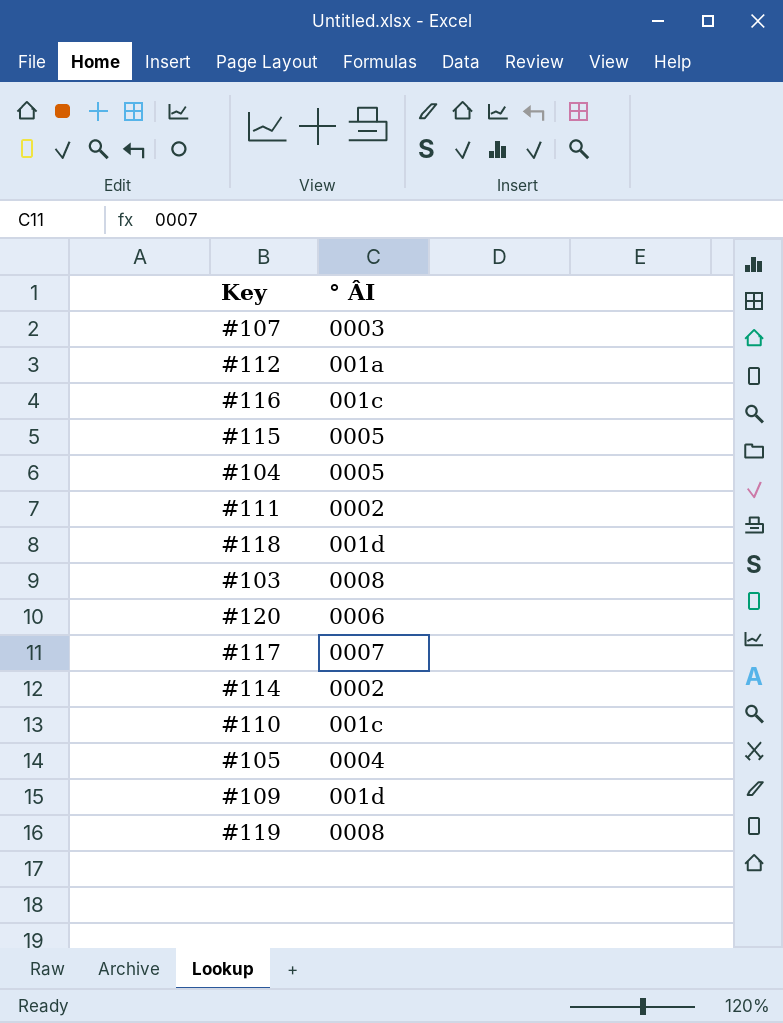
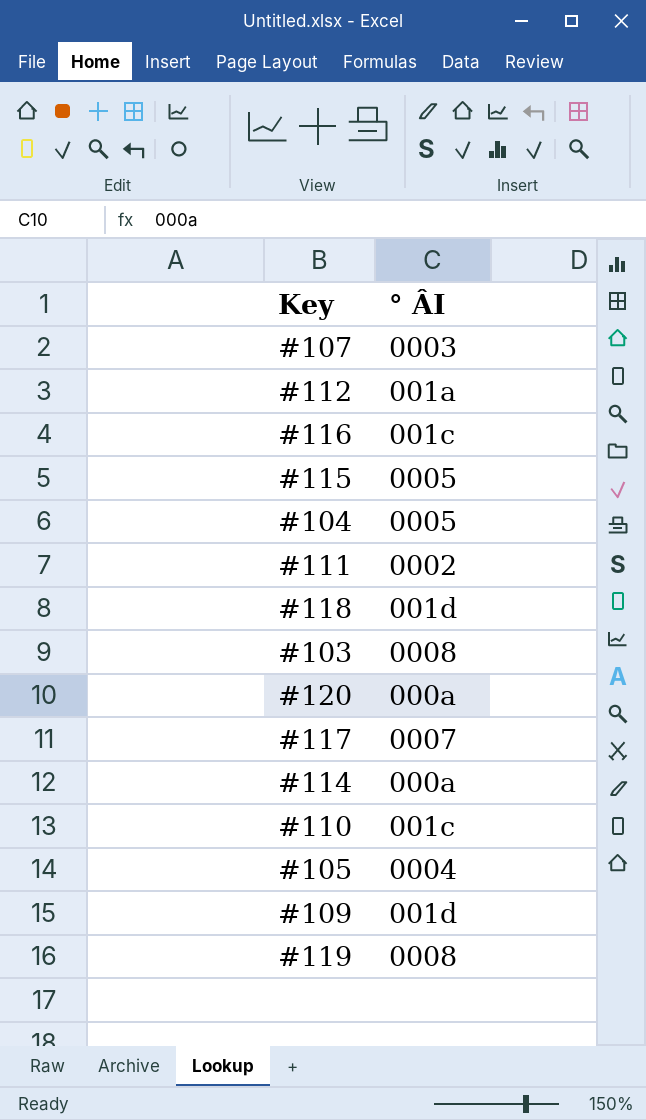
#120 | ° ÂI: 0006 -> 000a
#114 | ° ÂI: 0002 -> 000a

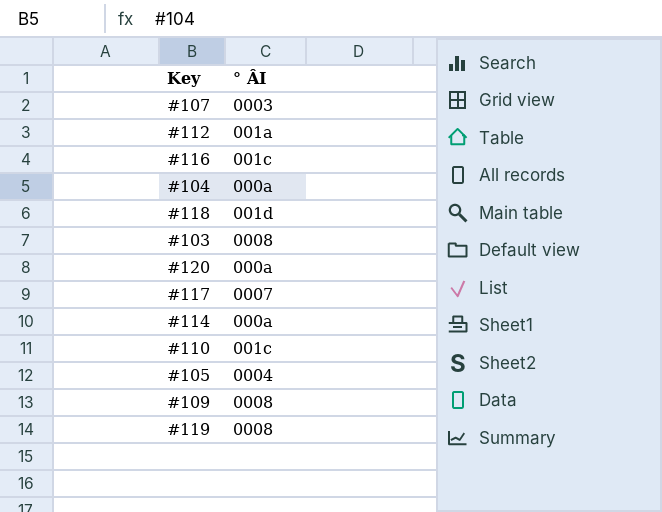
row #115: 0005 -> none
row #111: 0002 -> none
#104 | ° ÂI: 0005 -> 000a
#109 | ° ÂI: 001d -> 0008

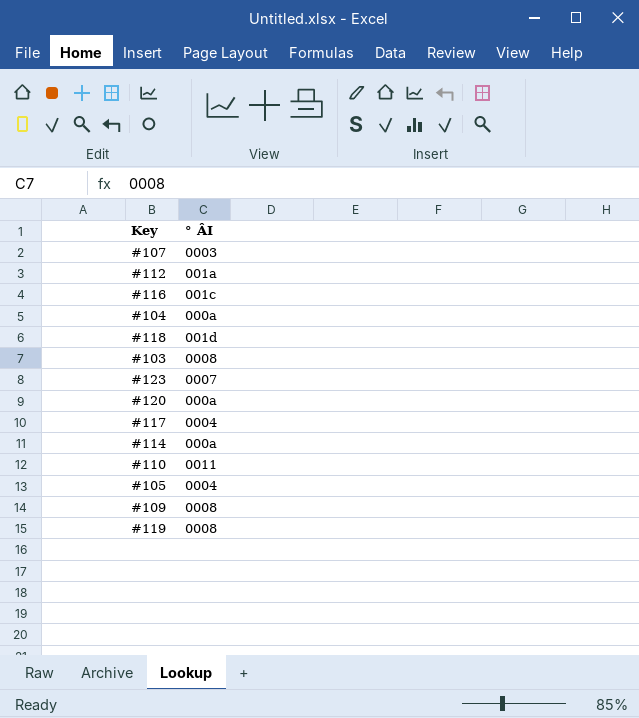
row #123: none -> 0007
#117 | ° ÂI: 0007 -> 0004
#110 | ° ÂI: 001c -> 0011

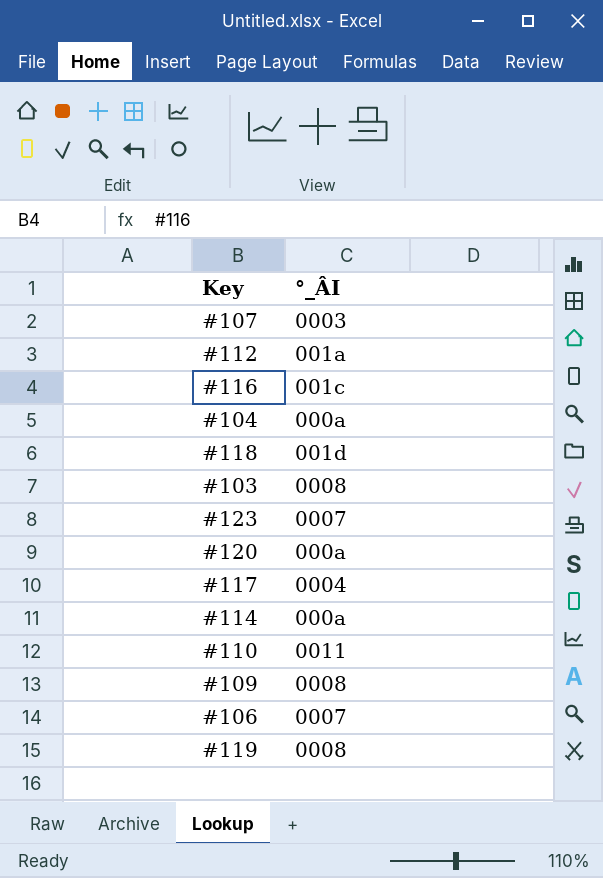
column name: ° ÂI -> °_ÂI
row #105: 0004 -> none
row #106: none -> 0007

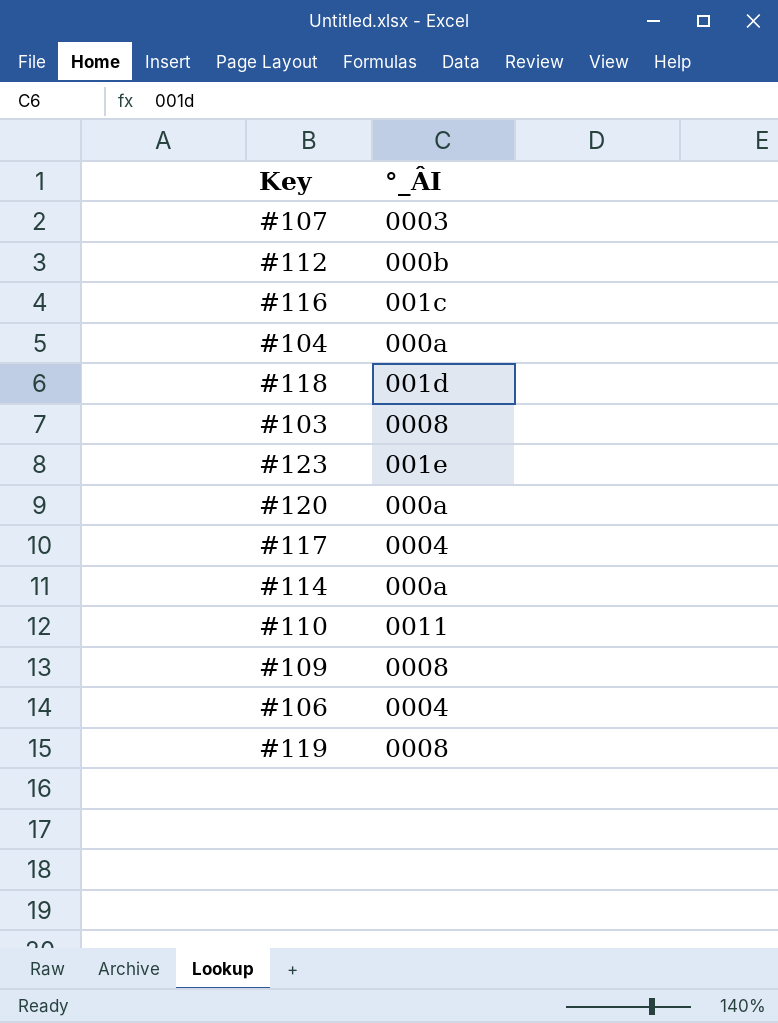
#112 | °_ÂI: 001a -> 000b
#123 | °_ÂI: 0007 -> 001e
#106 | °_ÂI: 0007 -> 0004

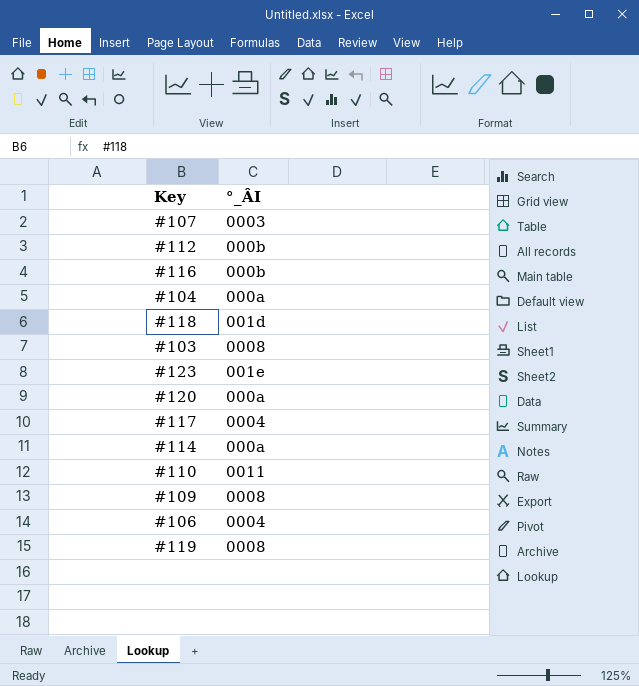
#116 | °_ÂI: 001c -> 000b

